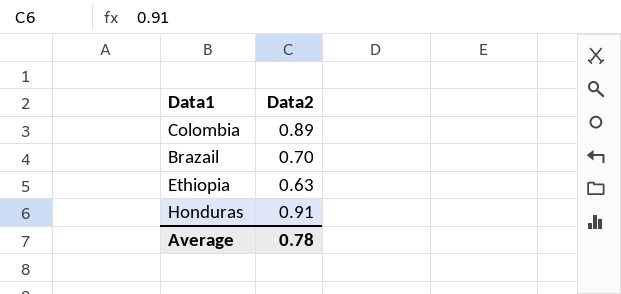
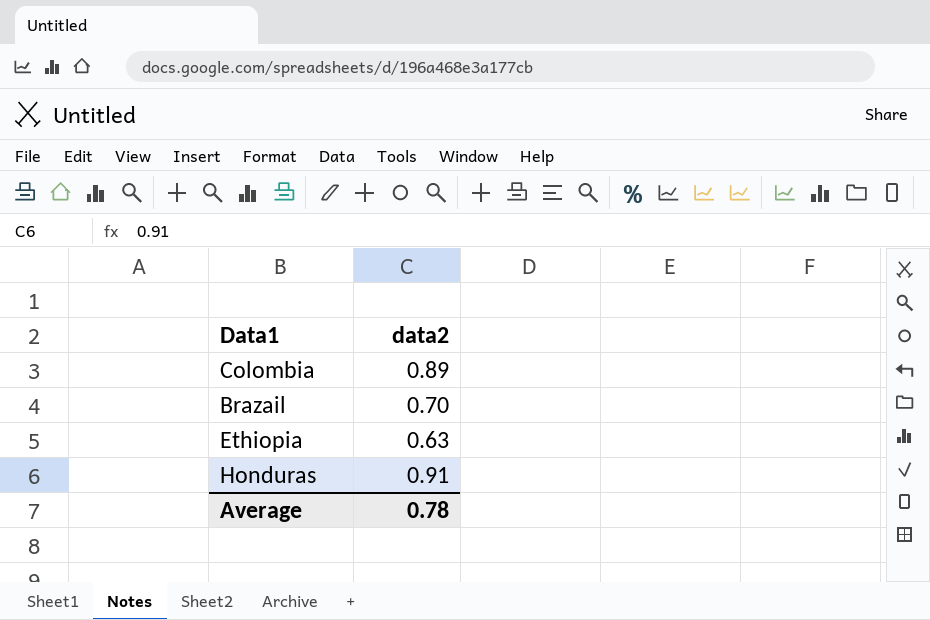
column name: Data2 -> data2

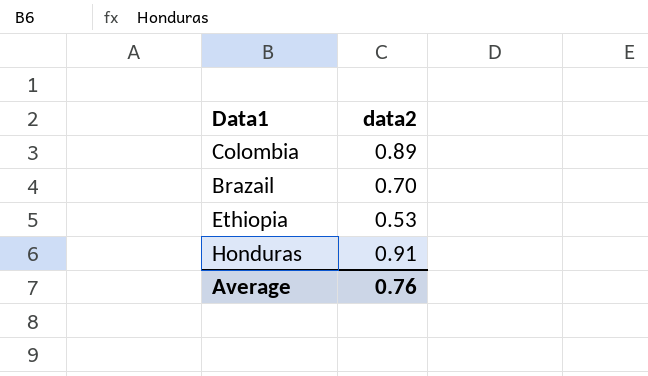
Ethiopia | data2: 0.63 -> 0.53
Average | data2: 0.78 -> 0.76

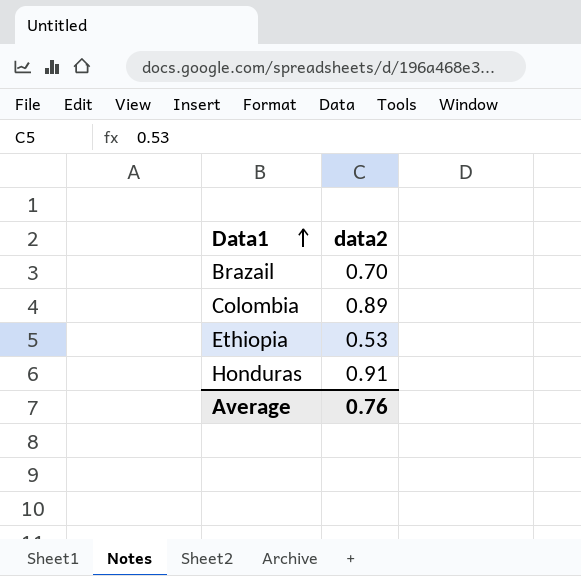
row order: none -> Data1 ascending

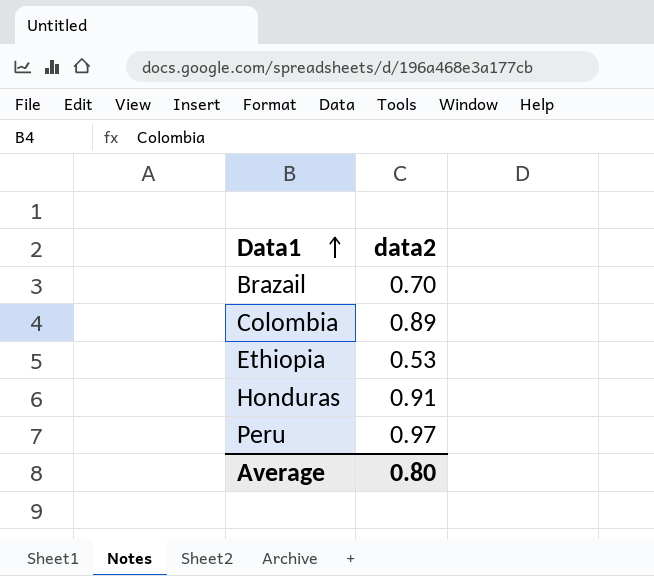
row Peru: none -> 0.97
Average | data2: 0.76 -> 0.80

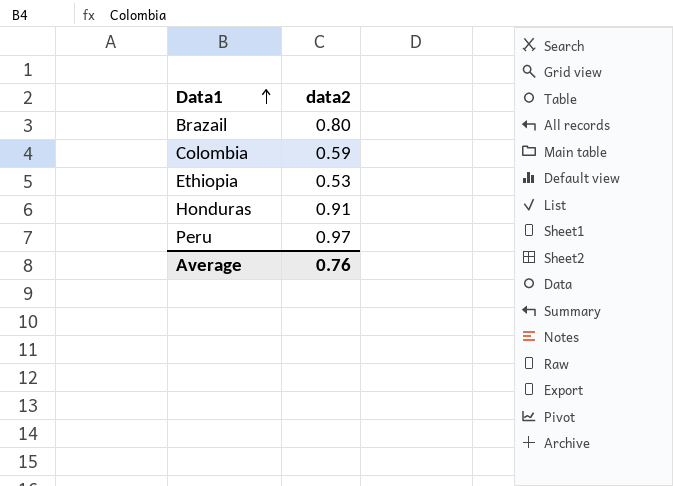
Brazail | data2: 0.70 -> 0.80
Colombia | data2: 0.89 -> 0.59
Average | data2: 0.80 -> 0.76

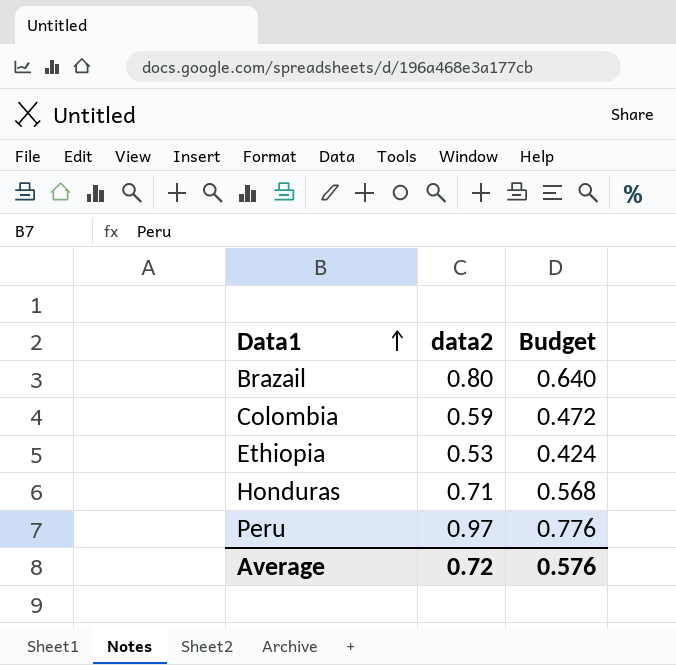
column Budget | formula: none -> [data2] * 0.8
Honduras | data2: 0.91 -> 0.71
Average | data2: 0.76 -> 0.72

